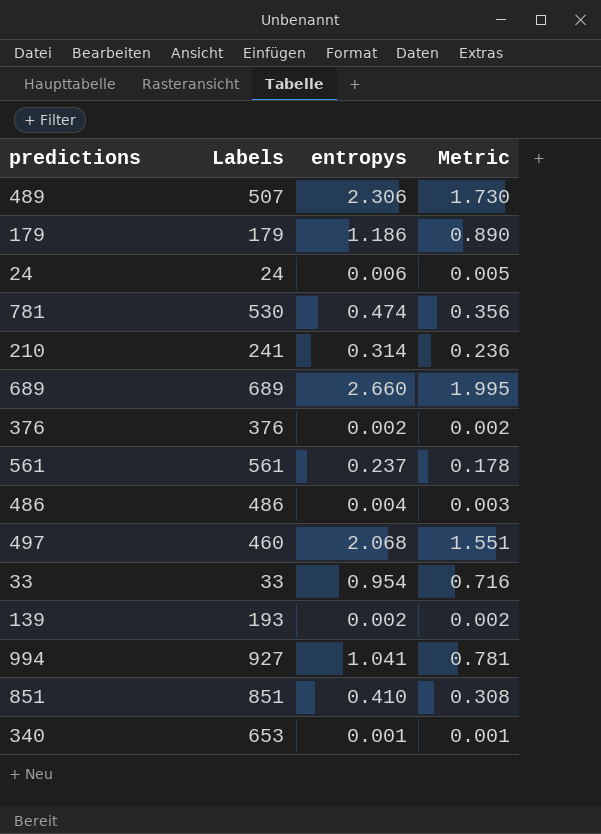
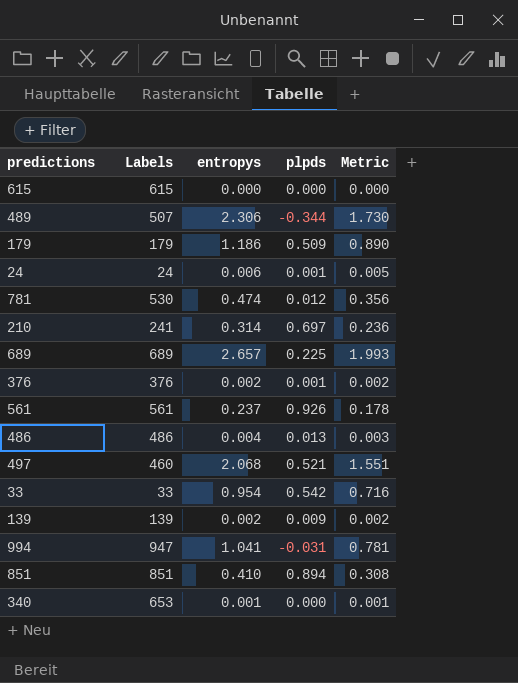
column plpds | position: none -> 4
row 615: none -> 615 | 0.000 | 0.000 | 0.000
689 | entropys: 2.660 -> 2.657
689 | Metric: 1.995 -> 1.993
139 | Labels: 193 -> 139
994 | Labels: 927 -> 947

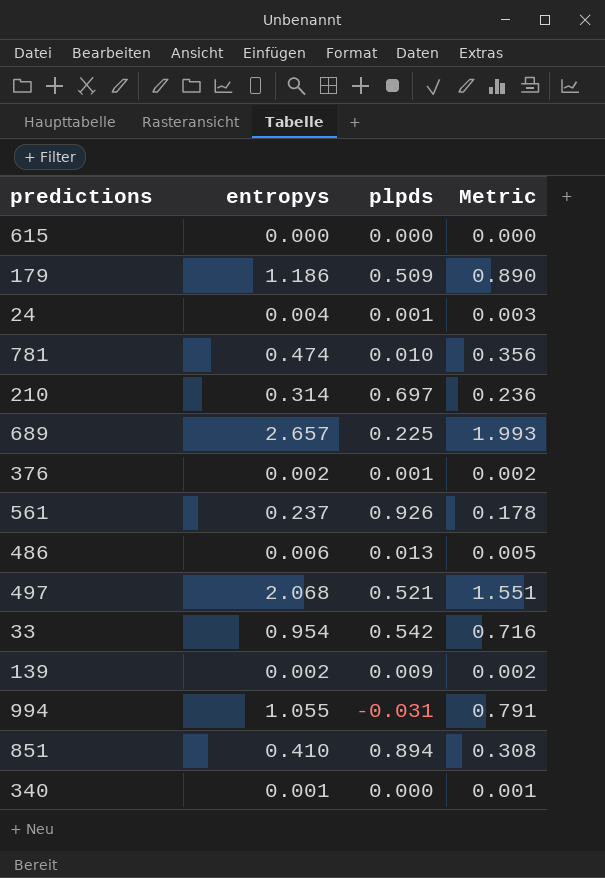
column Labels | position: 2 -> none
row 489: 507 | 2.306 | -0.344 | 1.730 -> none
24 | entropys: 0.006 -> 0.004
24 | Metric: 0.005 -> 0.003
781 | plpds: 0.012 -> 0.010
486 | entropys: 0.004 -> 0.006
486 | Metric: 0.003 -> 0.005
994 | entropys: 1.041 -> 1.055
994 | Metric: 0.781 -> 0.791

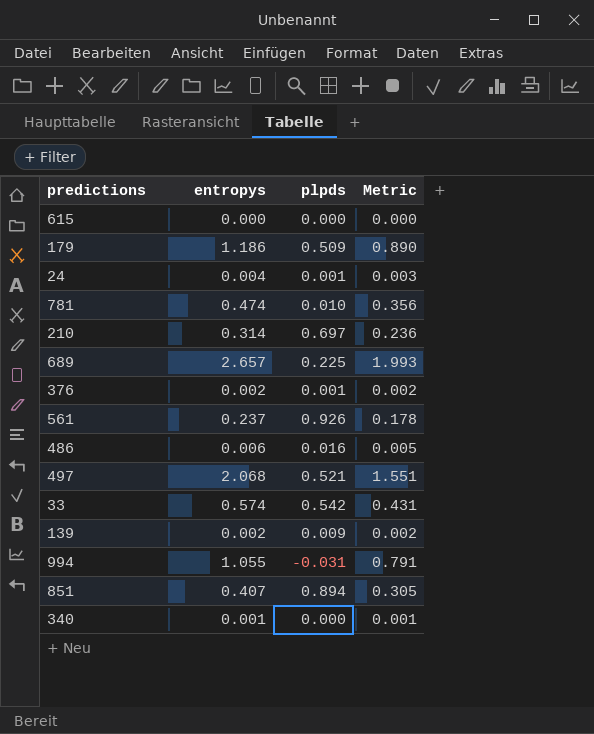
486 | plpds: 0.013 -> 0.016
33 | entropys: 0.954 -> 0.574
33 | Metric: 0.716 -> 0.431
851 | entropys: 0.410 -> 0.407
851 | Metric: 0.308 -> 0.305

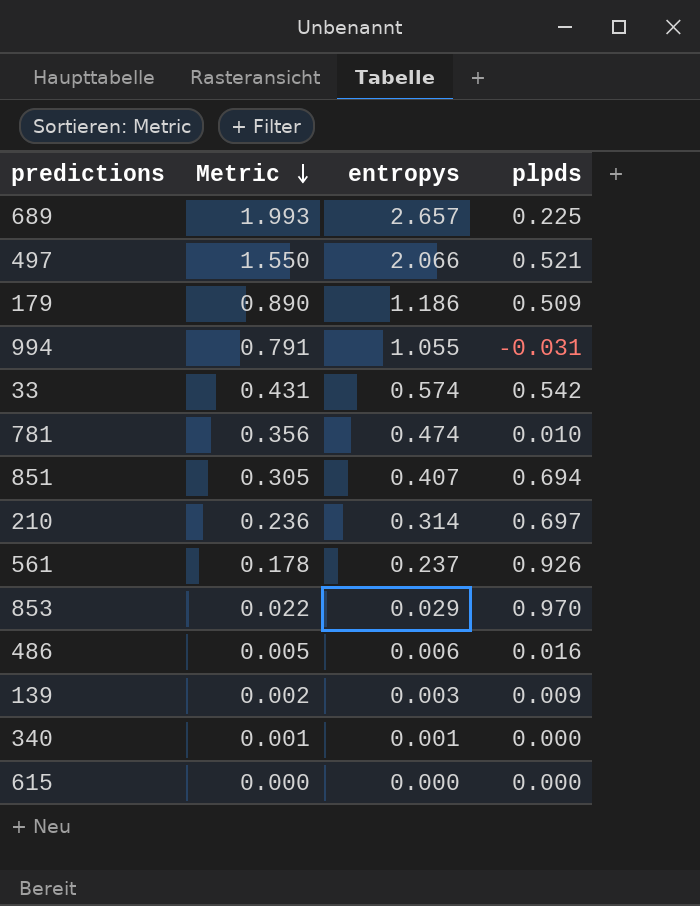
row order: none -> Metric descending
column Metric | position: 4 -> 2
row 24: 0.004 | 0.001 | 0.003 -> none
row 376: 0.002 | 0.001 | 0.002 -> none
497 | Metric: 1.551 -> 1.550
497 | entropys: 2.068 -> 2.066
851 | plpds: 0.894 -> 0.694
row 853: none -> 0.022 | 0.029 | 0.970
139 | entropys: 0.002 -> 0.003

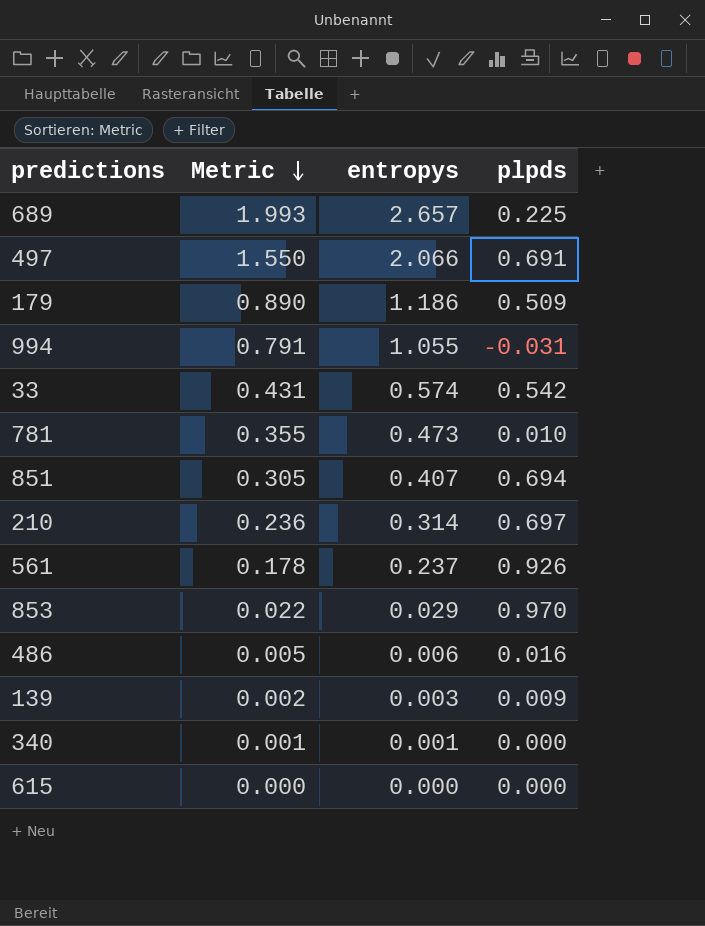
497 | plpds: 0.521 -> 0.691
781 | Metric: 0.356 -> 0.355
781 | entropys: 0.474 -> 0.473

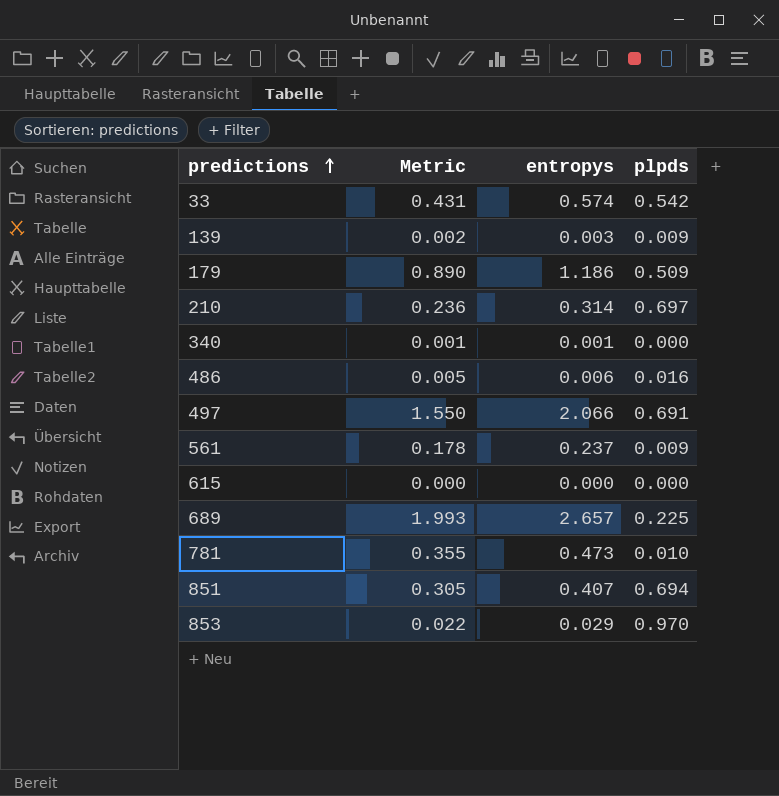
row order: Metric descending -> predictions ascending
row 994: 0.791 | 1.055 | -0.031 -> none
561 | plpds: 0.926 -> 0.009

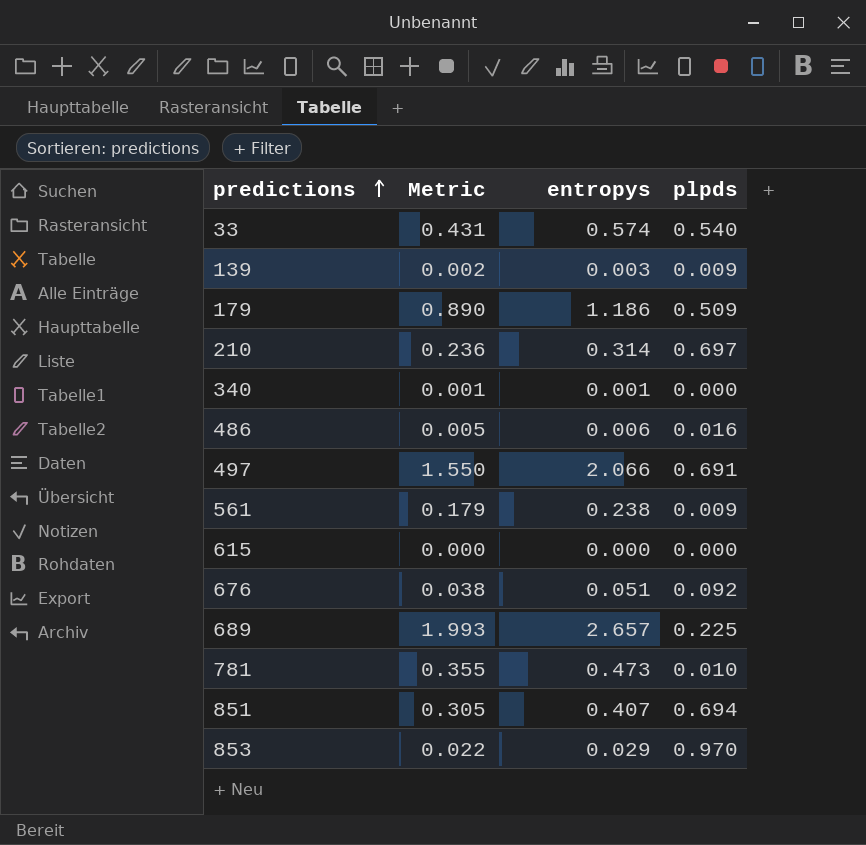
33 | plpds: 0.542 -> 0.540
561 | Metric: 0.178 -> 0.179
561 | entropys: 0.237 -> 0.238
row 676: none -> 0.038 | 0.051 | 0.092

